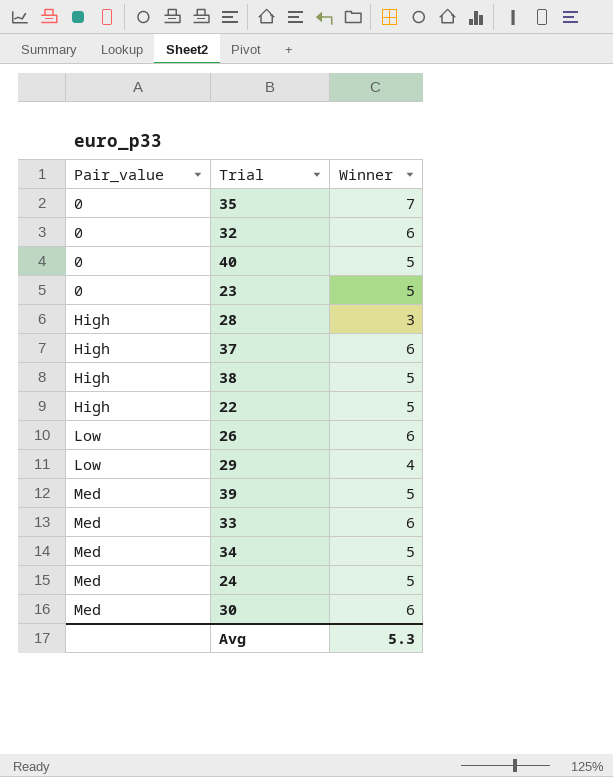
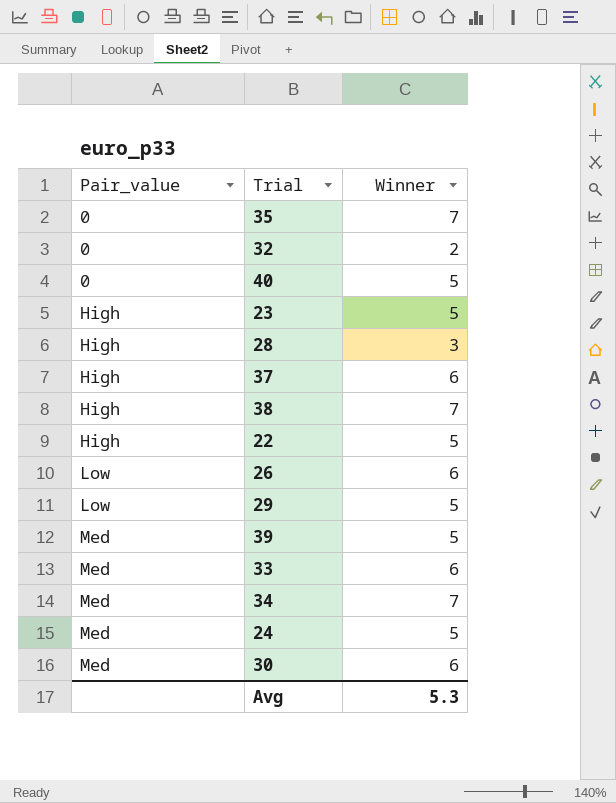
32 | Winner: 6 -> 2
23 | Pair_value: 0 -> High
38 | Winner: 5 -> 7
29 | Winner: 4 -> 5
34 | Winner: 5 -> 7

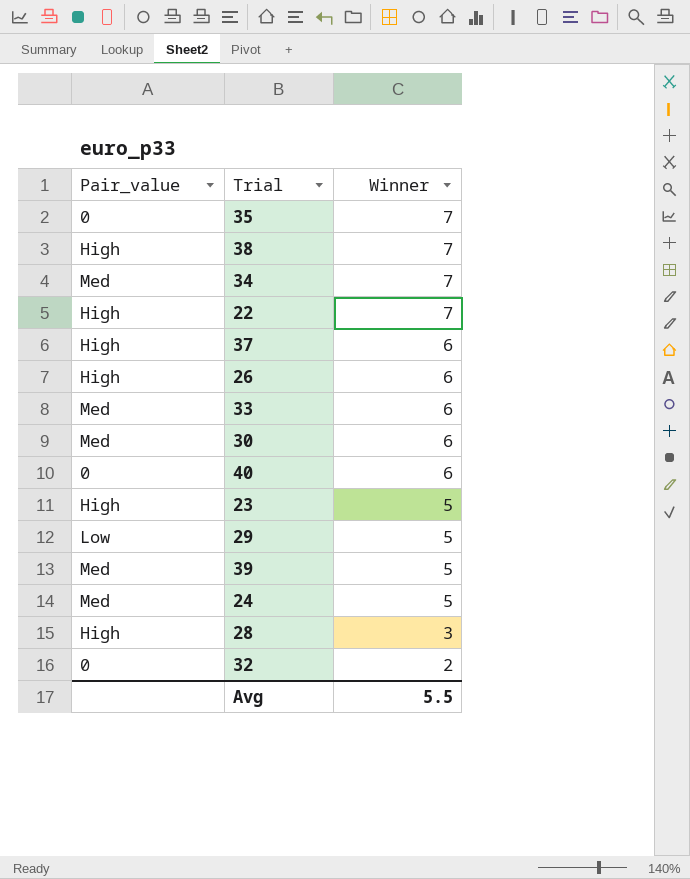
row order: Pair_value ascending -> Winner descending
22 | Winner: 5 -> 7
26 | Pair_value: Low -> High
40 | Winner: 5 -> 6
Avg | Winner: 5.3 -> 5.5

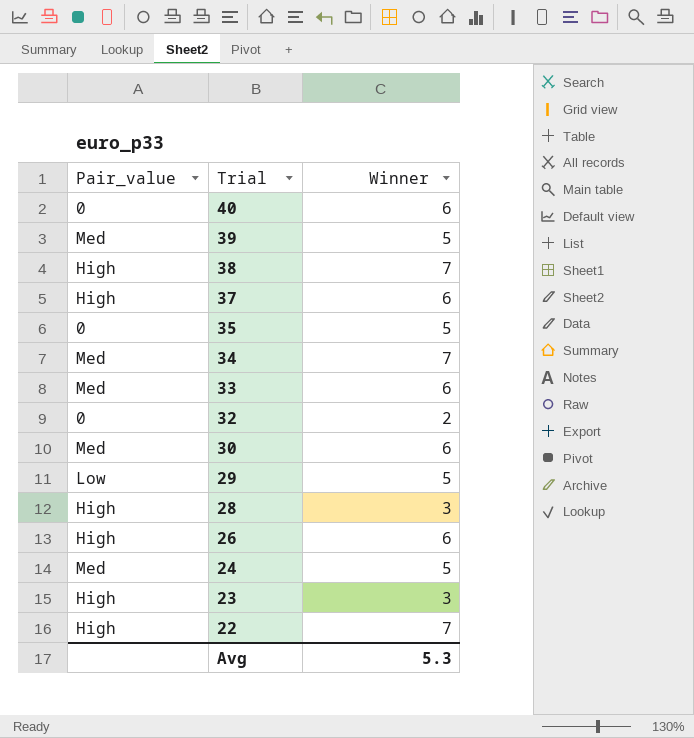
row order: Winner descending -> Trial descending
35 | Winner: 7 -> 5
23 | Winner: 5 -> 3
Avg | Winner: 5.5 -> 5.3

